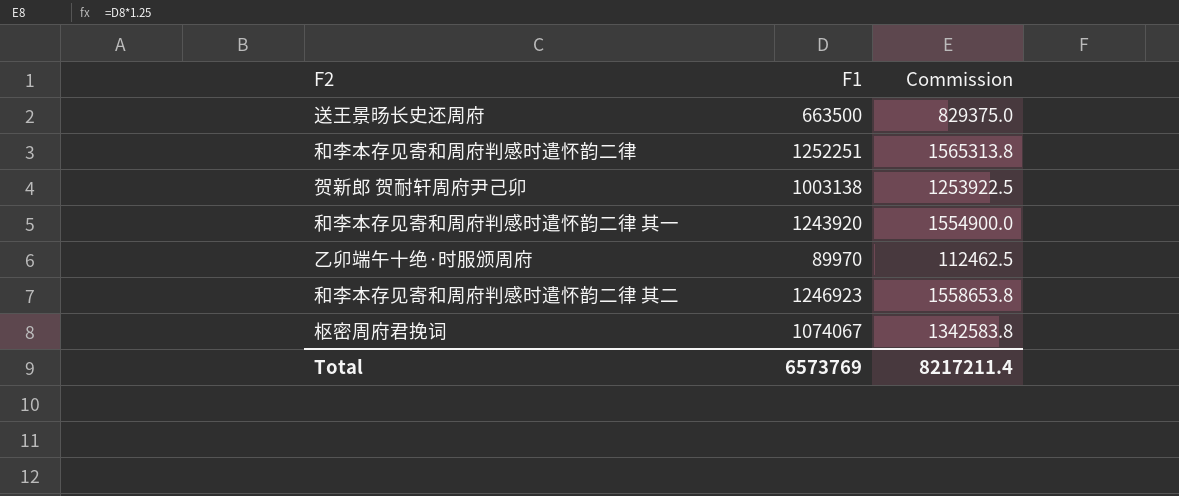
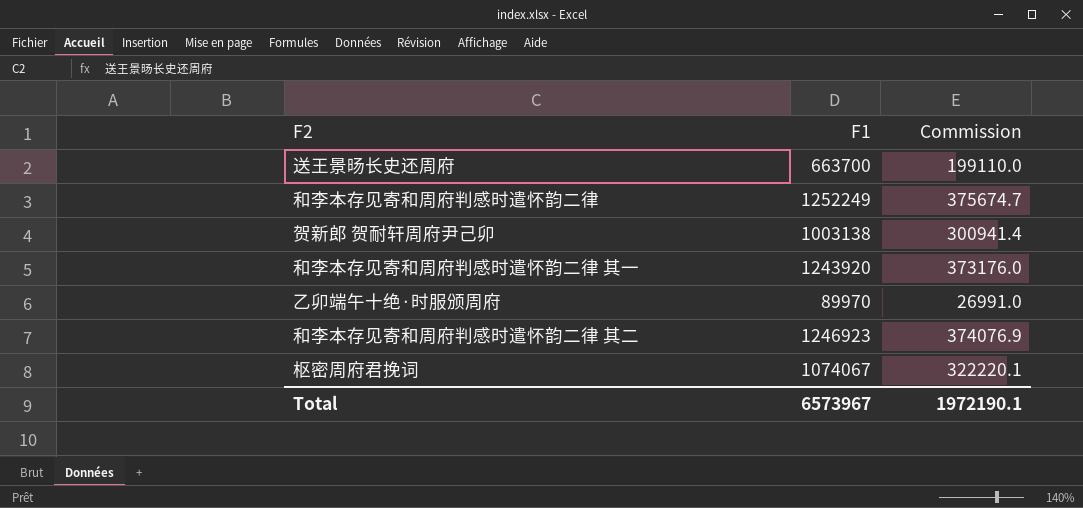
column Commission | formula: [F1] * 1.25 -> [F1] * 0.3
送王景旸长史还周府 | F1: 663500 -> 663700
和李本存见寄和周府判感时遣怀韵二律 | F1: 1252251 -> 1252249
Total | F1: 6573769 -> 6573967
Total | Commission: 8217211.4 -> 1972190.1

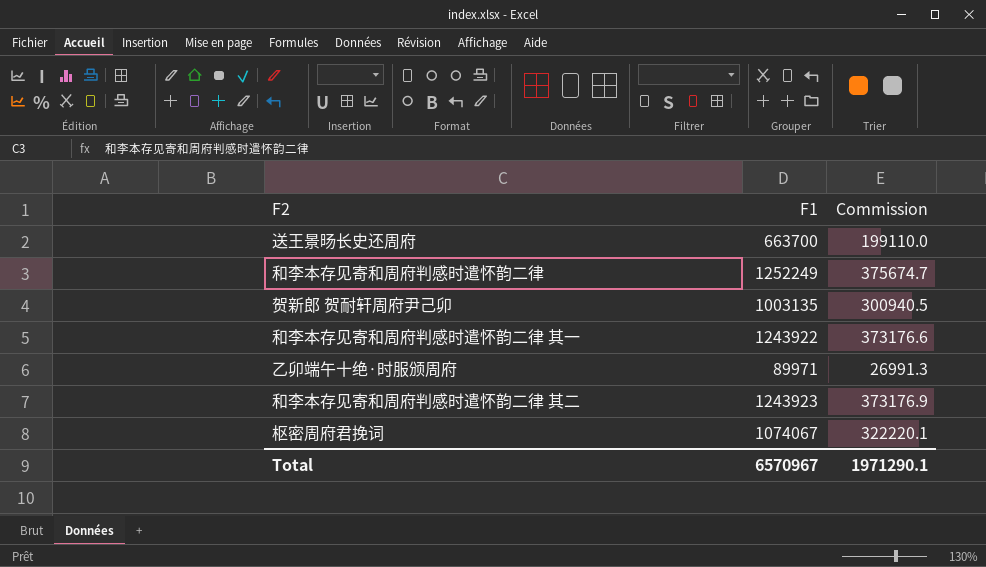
贺新郎 贺耐轩周府尹己卯 | F1: 1003138 -> 1003135
贺新郎 贺耐轩周府尹己卯 | Commission: 300941.4 -> 300940.5
和李本存见寄和周府判感时遣怀韵二律 其一 | F1: 1243920 -> 1243922
和李本存见寄和周府判感时遣怀韵二律 其一 | Commission: 373176.0 -> 373176.6
乙卯端午十绝·时服颁周府 | F1: 89970 -> 89971
乙卯端午十绝·时服颁周府 | Commission: 26991.0 -> 26991.3
和李本存见寄和周府判感时遣怀韵二律 其二 | F1: 1246923 -> 1243923
和李本存见寄和周府判感时遣怀韵二律 其二 | Commission: 374076.9 -> 373176.9
Total | F1: 6573967 -> 6570967
Total | Commission: 1972190.1 -> 1971290.1

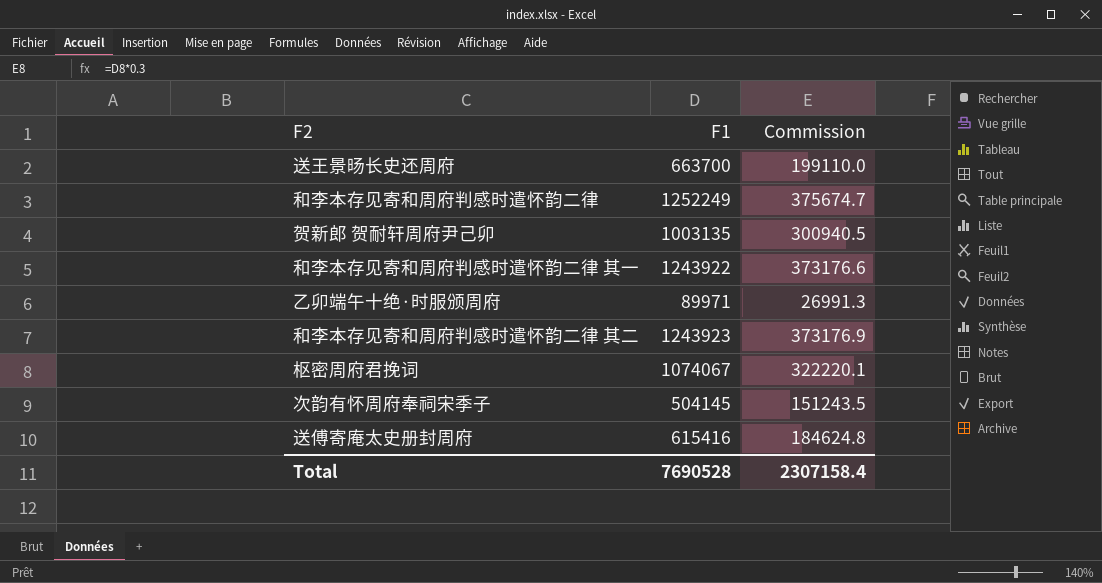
row 次韵有怀周府奉祠宋季子: none -> 504145 | 151243.5
row 送傅寄庵太史册封周府: none -> 615416 | 184624.8
Total | F1: 6570967 -> 7690528
Total | Commission: 1971290.1 -> 2307158.4

